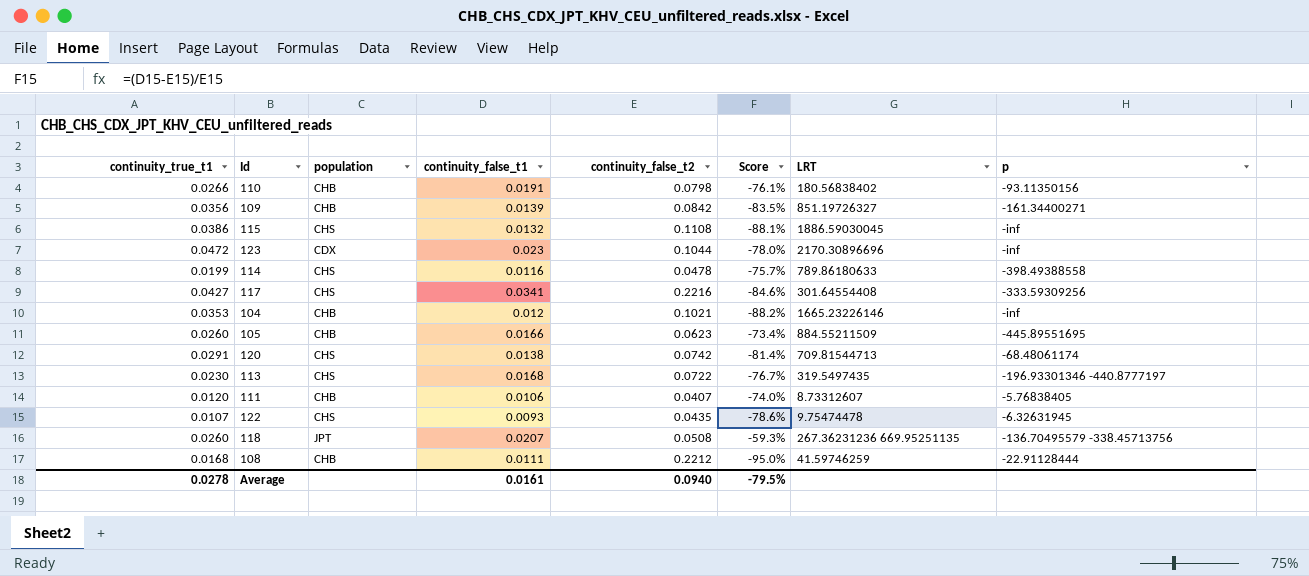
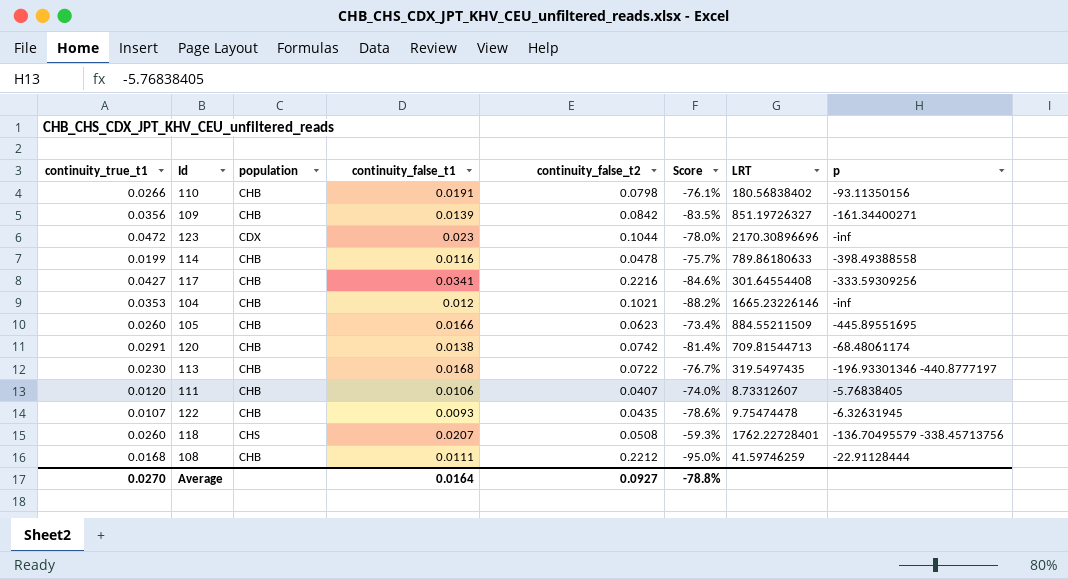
row 115: 0.0386 | CHS | 0.0132 | 0.1108 | -88.1% | 1886.59030045 | -inf -> none
114 | population: CHS -> CHB
117 | population: CHS -> CHB
120 | population: CHS -> CHB
113 | population: CHS -> CHB
122 | population: CHS -> CHB
118 | population: JPT -> CHS
118 | LRT: 267.36231236 669.95251135 -> 1762.22728401
Average | continuity_true_t1: 0.0278 -> 0.0270
Average | continuity_false_t1: 0.0161 -> 0.0164
Average | continuity_false_t2: 0.0940 -> 0.0927
Average | Score: -79.5% -> -78.8%

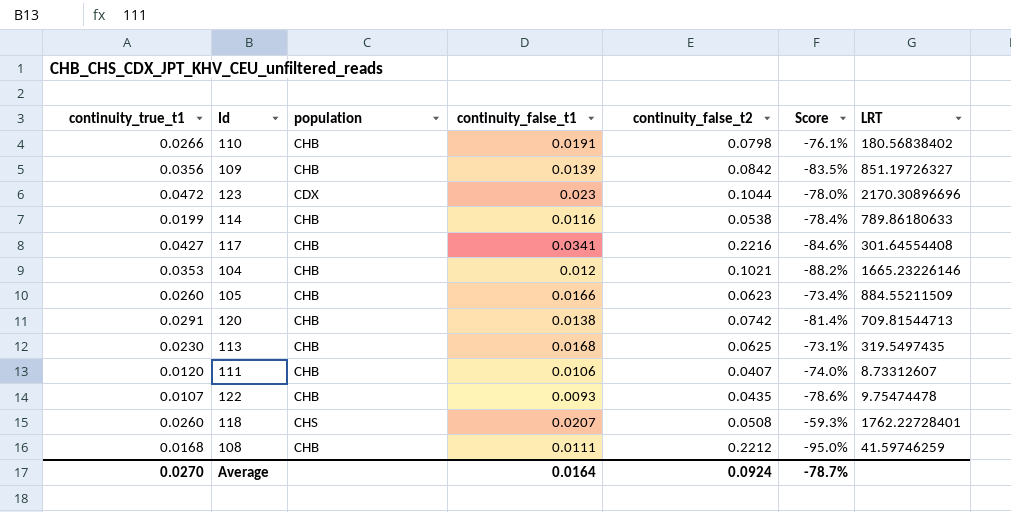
column p | position: 8 -> none
114 | continuity_false_t2: 0.0478 -> 0.0538
114 | Score: -75.7% -> -78.4%
113 | continuity_false_t2: 0.0722 -> 0.0625
113 | Score: -76.7% -> -73.1%
Average | continuity_false_t2: 0.0927 -> 0.0924
Average | Score: -78.8% -> -78.7%

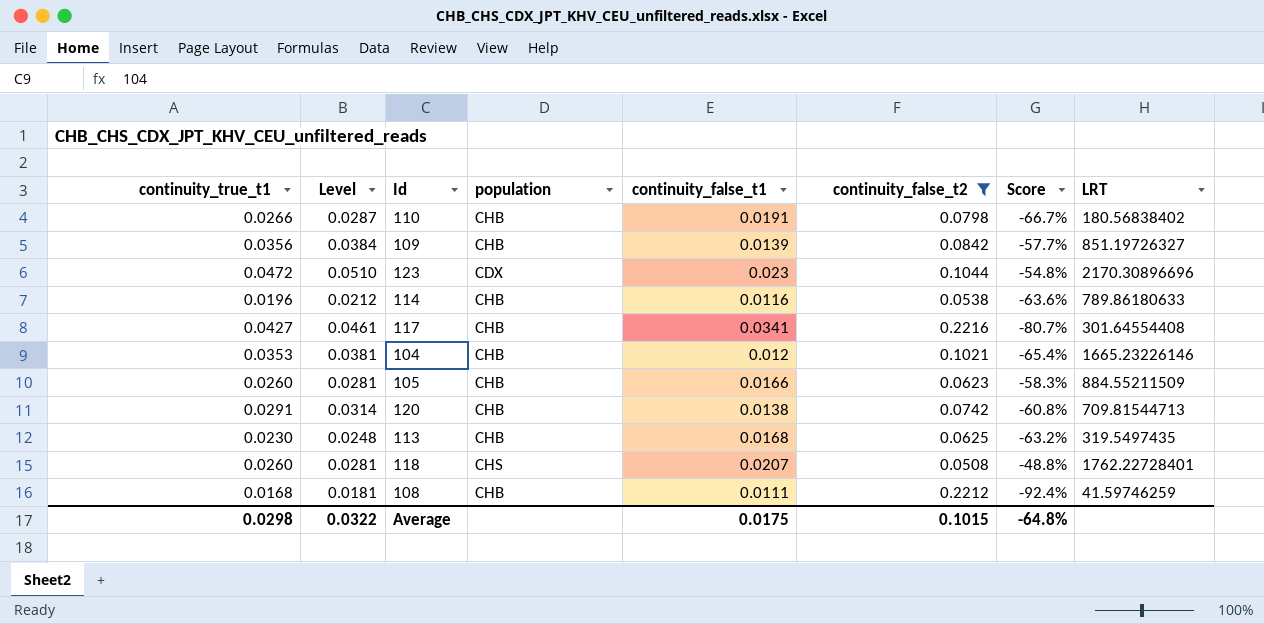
filter: none -> continuity_false_t2 >= 0.0508
column Level | formula: none -> [continuity_true_t1] * 1.08
column Score | formula: ([continuity_false_t1] - [continuity_false_t2]) / [continuity_false_t2] -> ([continuity_true_t1] - [continuity_false_t2]) / [continuity_false_t2]
114 | continuity_true_t1: 0.0199 -> 0.0196
Average | continuity_true_t1: 0.0270 -> 0.0298
Average | continuity_false_t1: 0.0164 -> 0.0175
Average | continuity_false_t2: 0.0924 -> 0.1015
Average | Score: -78.7% -> -64.8%

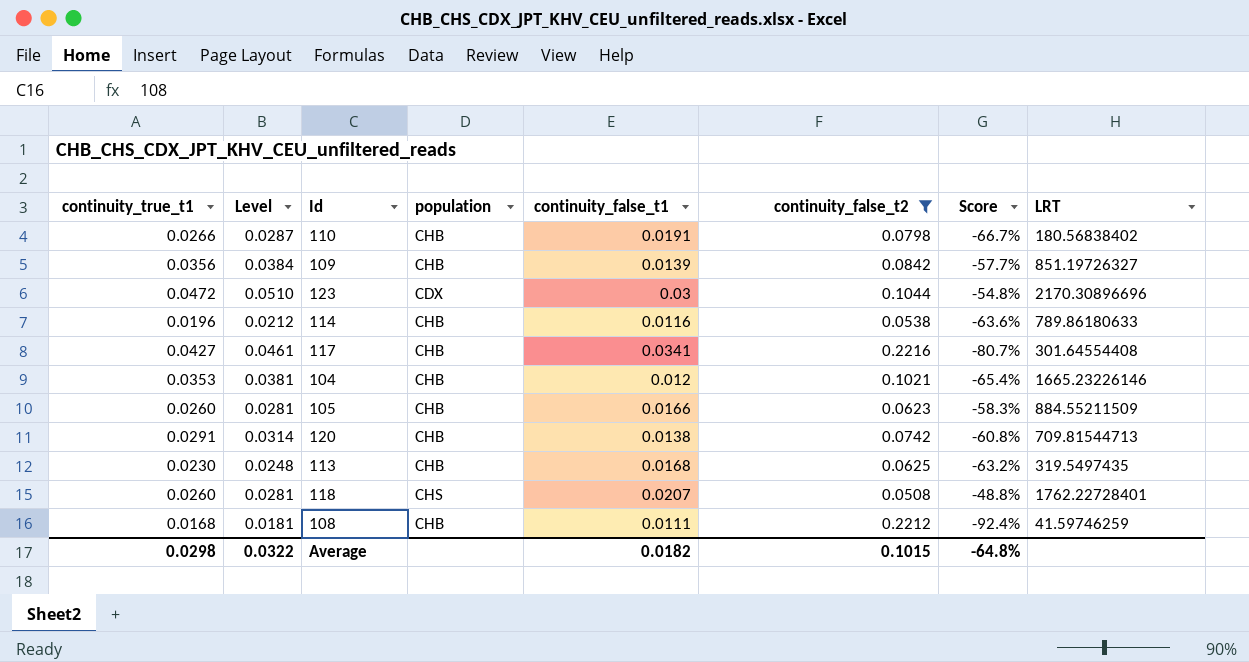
123 | continuity_false_t1: 0.023 -> 0.03
Average | continuity_false_t1: 0.0175 -> 0.0182

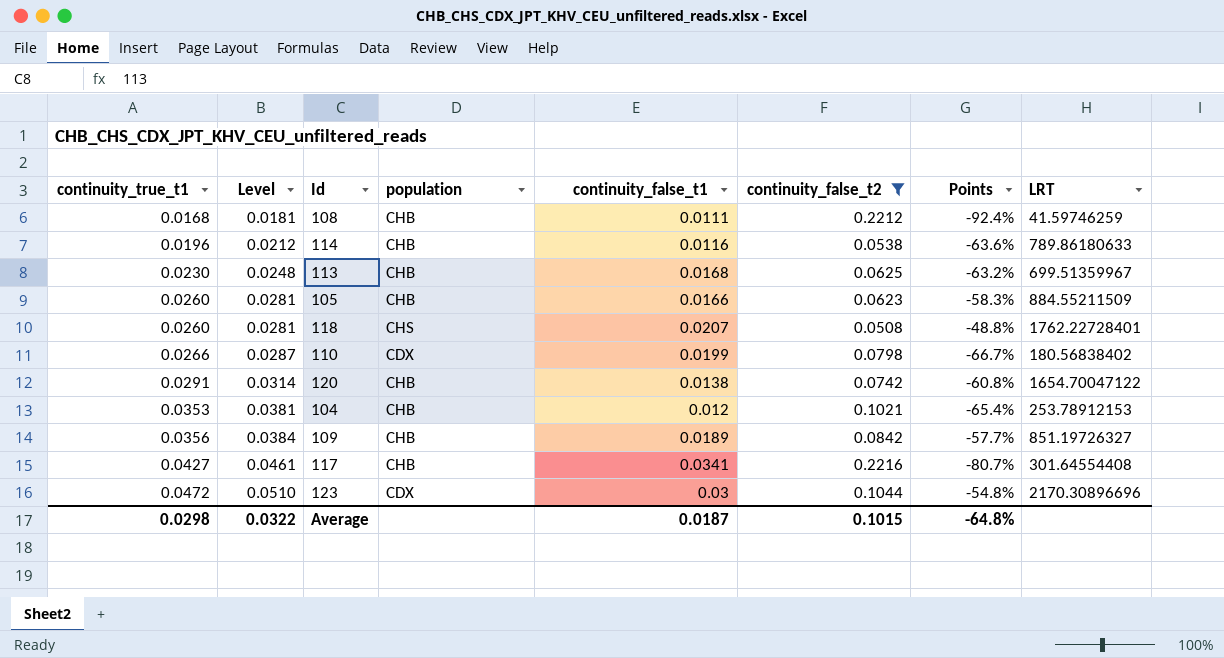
row order: none -> continuity_true_t1 ascending
column name: Score -> Points
113 | LRT: 319.5497435 -> 699.51359967
110 | population: CHB -> CDX
110 | continuity_false_t1: 0.0191 -> 0.0199
120 | LRT: 709.81544713 -> 1654.70047122
104 | LRT: 1665.23226146 -> 253.78912153
109 | continuity_false_t1: 0.0139 -> 0.0189
Average | continuity_false_t1: 0.0182 -> 0.0187

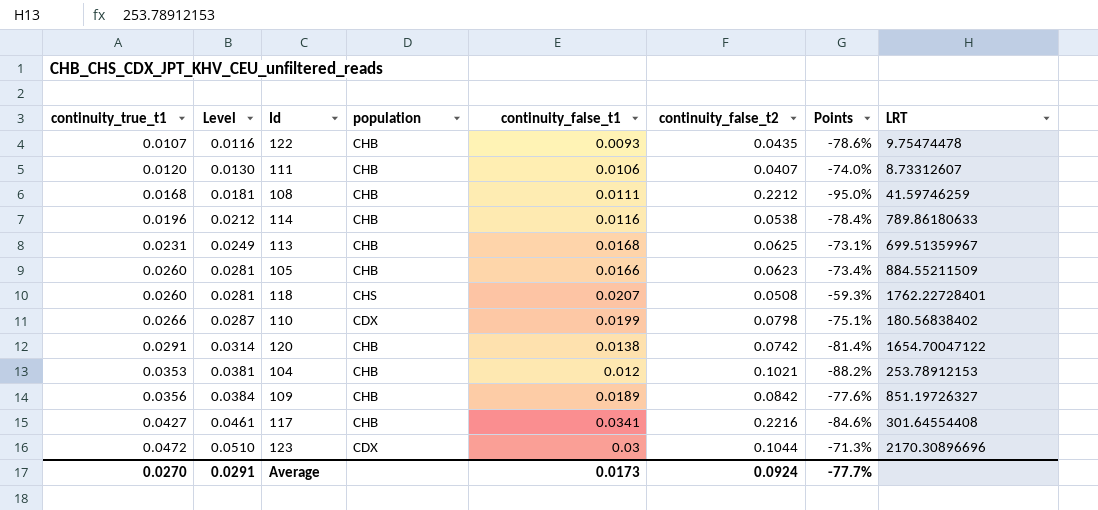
filter: continuity_false_t2 >= 0.0508 -> none
column Points | formula: ([continuity_true_t1] - [continuity_false_t2]) / [continuity_false_t2] -> ([continuity_false_t1] - [continuity_false_t2]) / [continuity_false_t2]
113 | continuity_true_t1: 0.0230 -> 0.0231
113 | Level: 0.0248 -> 0.0249
Average | continuity_true_t1: 0.0298 -> 0.0270
Average | Level: 0.0322 -> 0.0291
Average | continuity_false_t1: 0.0187 -> 0.0173
Average | continuity_false_t2: 0.1015 -> 0.0924
Average | Points: -64.8% -> -77.7%

